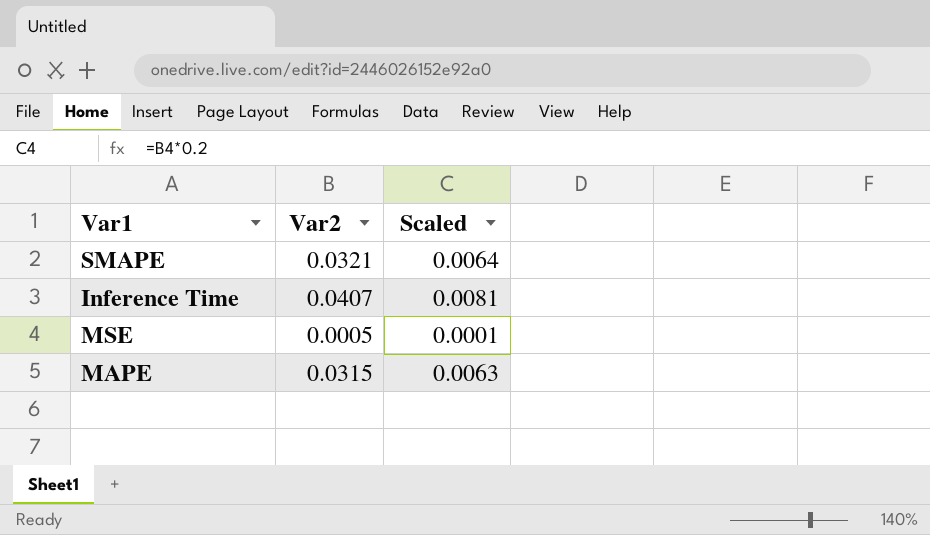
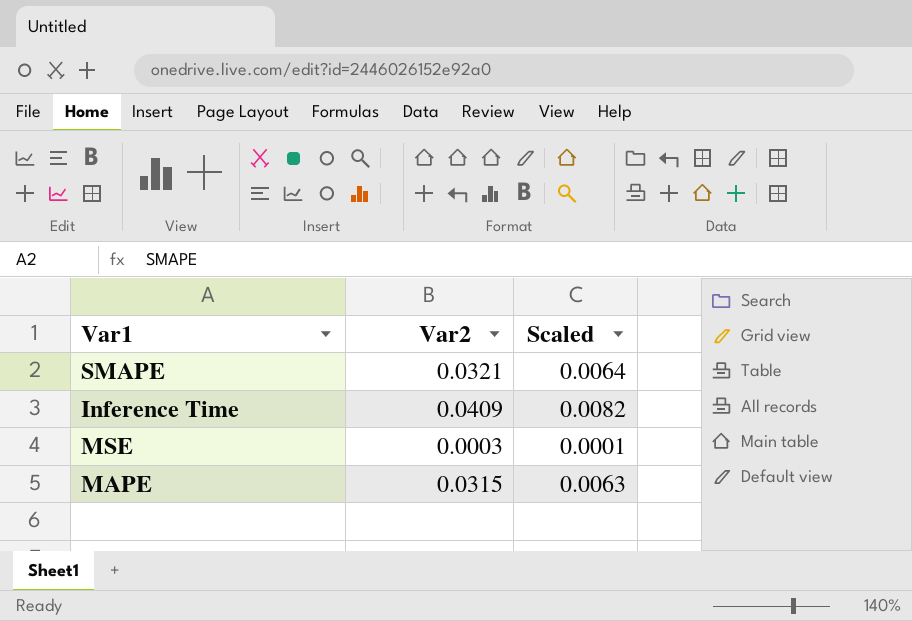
Inference Time | Var2: 0.0407 -> 0.0409
Inference Time | Scaled: 0.0081 -> 0.0082
MSE | Var2: 0.0005 -> 0.0003

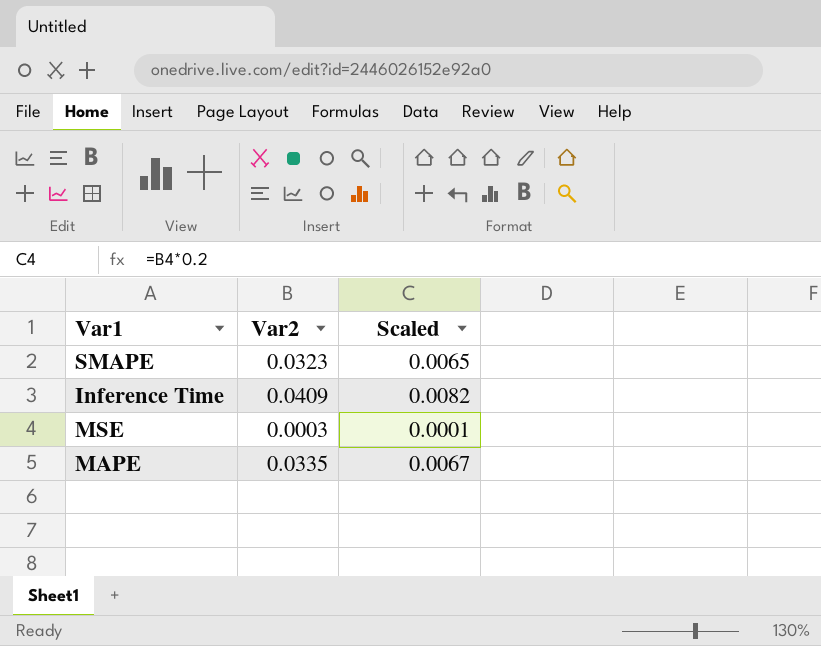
SMAPE | Var2: 0.0321 -> 0.0323
SMAPE | Scaled: 0.0064 -> 0.0065
MAPE | Var2: 0.0315 -> 0.0335
MAPE | Scaled: 0.0063 -> 0.0067

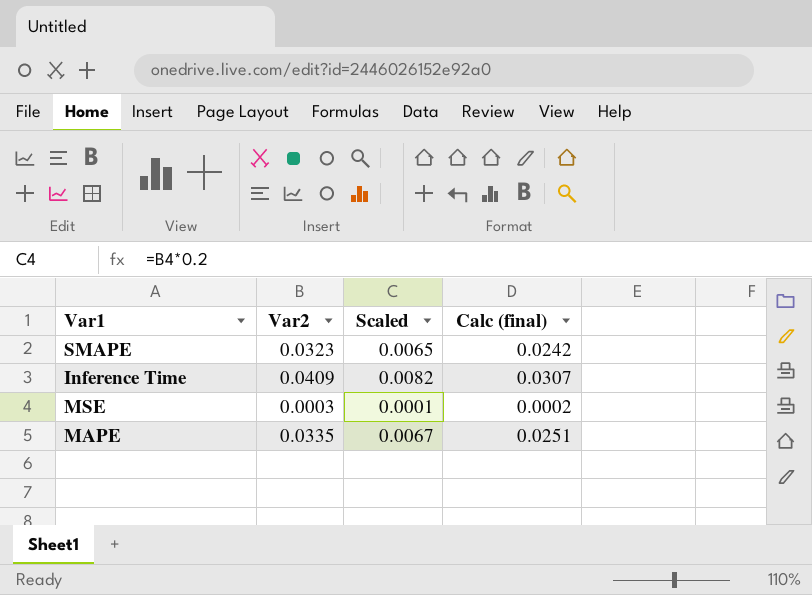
column Calc (final) | formula: none -> [Var2] * 0.75

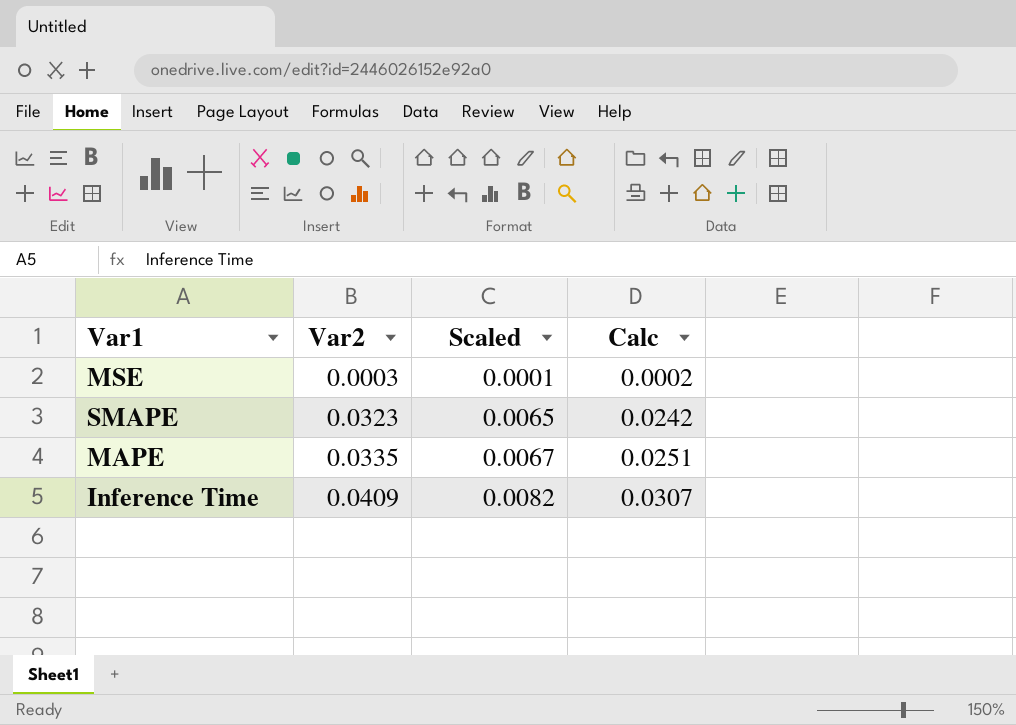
row order: none -> Var2 ascending
column name: Calc (final) -> Calc

